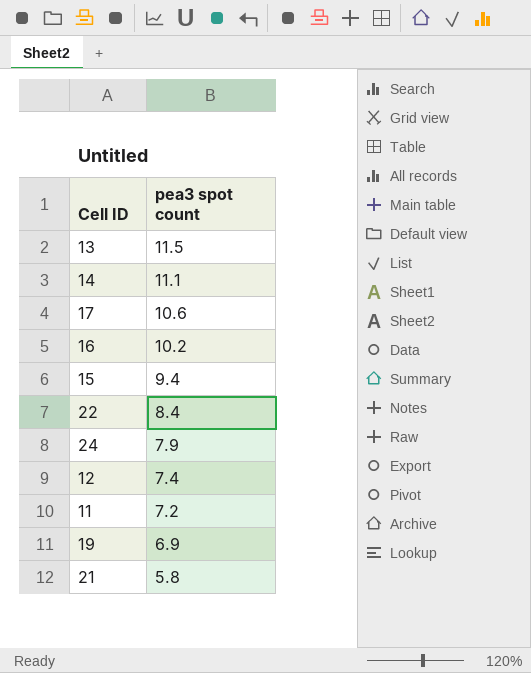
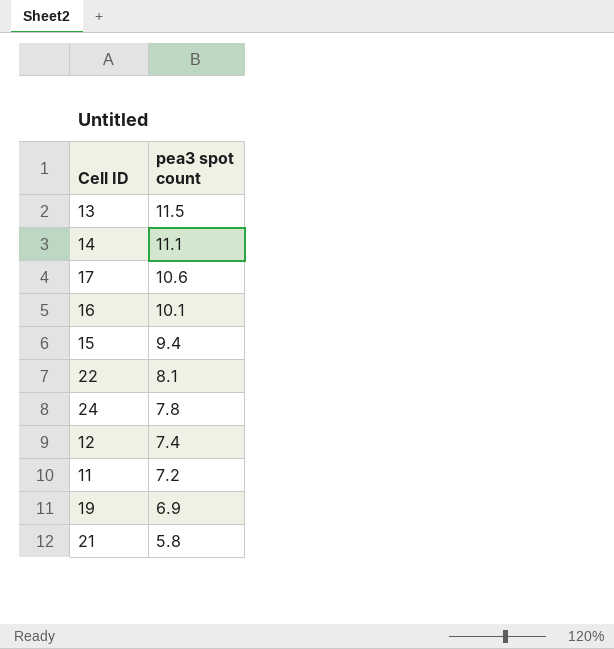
16 | pea3 spot count: 10.2 -> 10.1
22 | pea3 spot count: 8.4 -> 8.1
24 | pea3 spot count: 7.9 -> 7.8

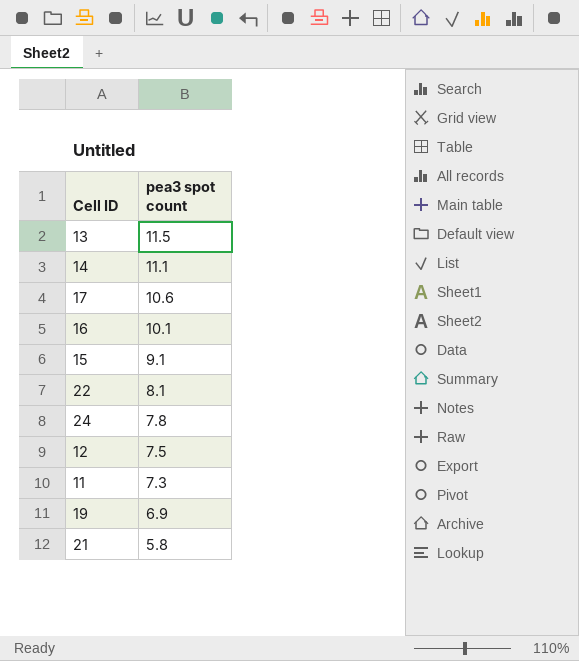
15 | pea3 spot count: 9.4 -> 9.1
12 | pea3 spot count: 7.4 -> 7.5
11 | pea3 spot count: 7.2 -> 7.3

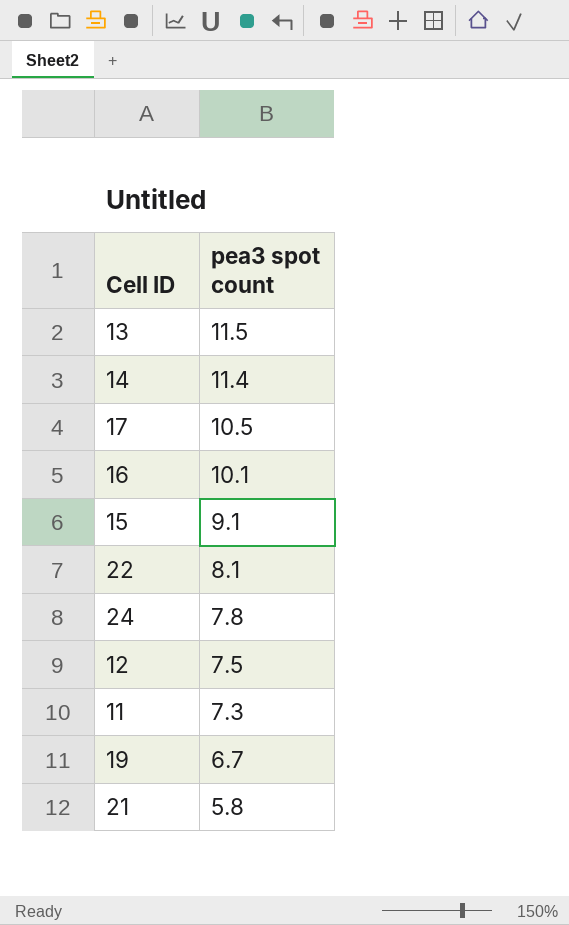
14 | pea3 spot count: 11.1 -> 11.4
17 | pea3 spot count: 10.6 -> 10.5
19 | pea3 spot count: 6.9 -> 6.7

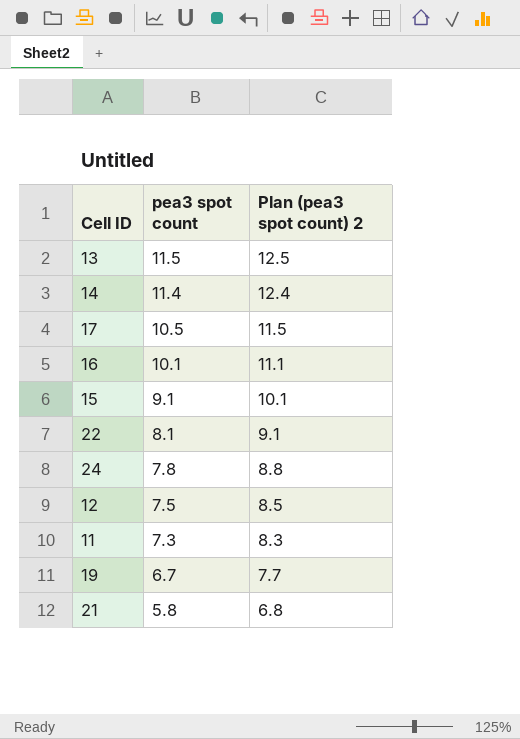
column Plan (pea3 spot count) 2 | formula: none -> [pea3 spot count] + 1

